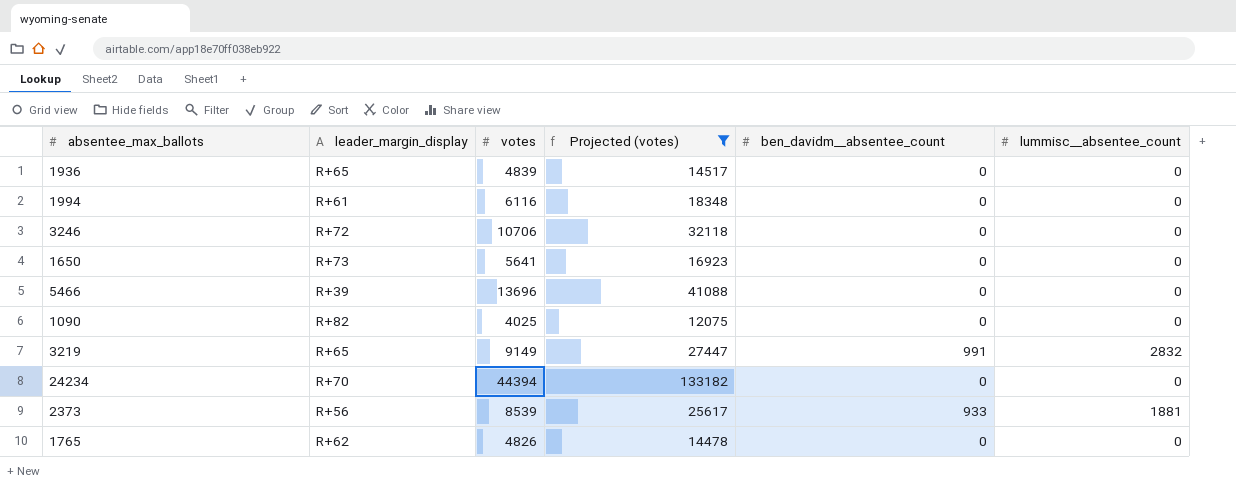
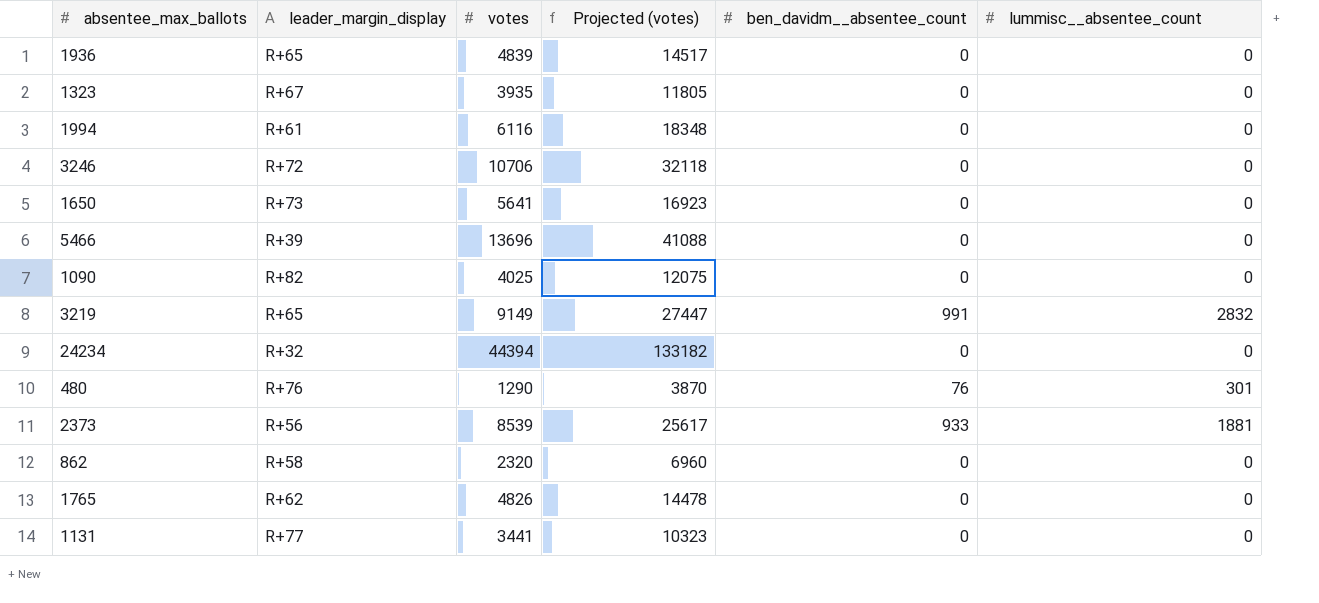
filter: Projected (votes) >= 12075 -> none
24234 | leader_margin_display: R+70 -> R+32

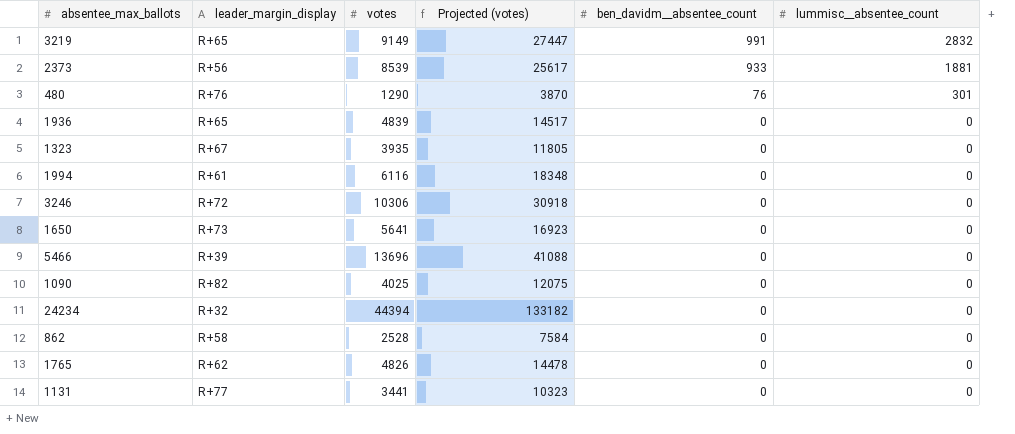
row order: none -> ben_davidm__absentee_count descending
3246 | votes: 10706 -> 10306
3246 | Projected (votes): 32118 -> 30918
862 | votes: 2320 -> 2528
862 | Projected (votes): 6960 -> 7584

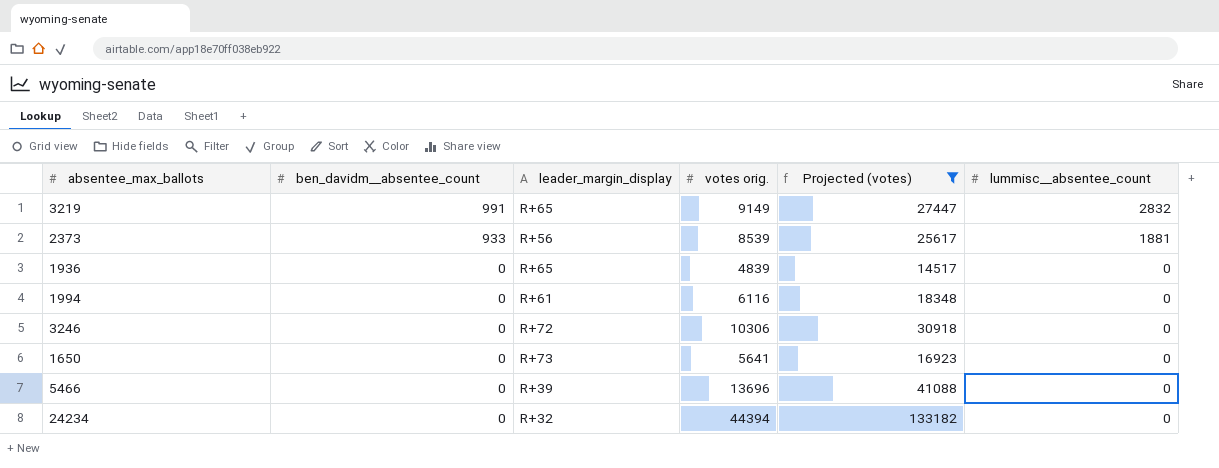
filter: none -> Projected (votes) >= 14517
column ben_davidm__absentee_count | position: 5 -> 2
column name: votes -> votes orig.

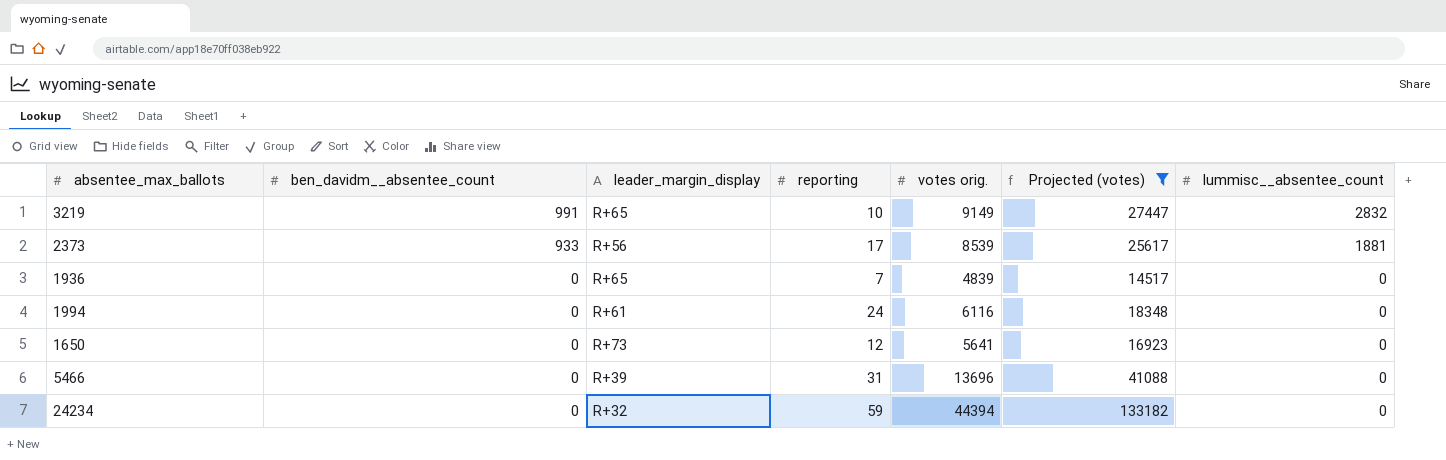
column reporting | position: none -> 4
row 3246: 0 | R+72 | 10306 | 30918 | 0 -> none

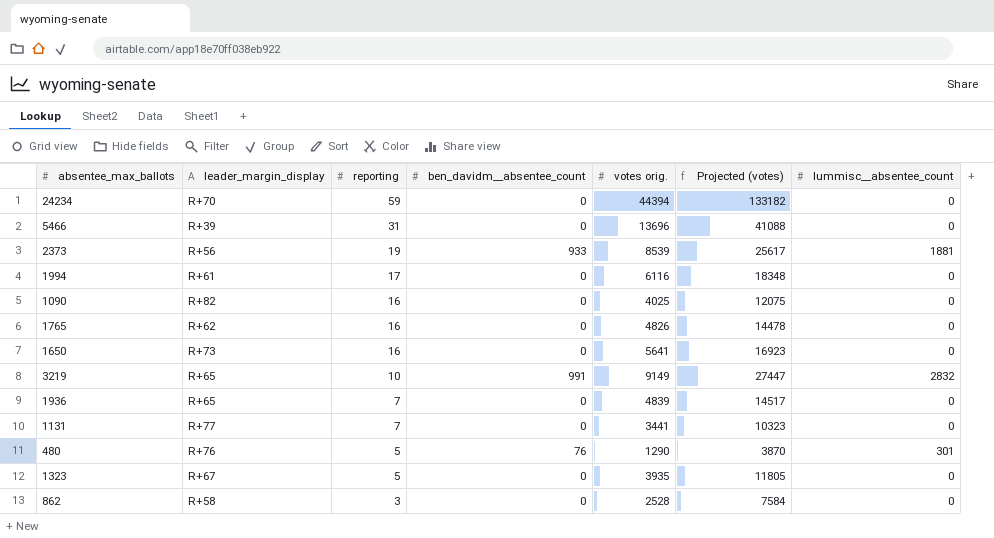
filter: Projected (votes) >= 14517 -> none
row order: ben_davidm__absentee_count descending -> reporting descending
column ben_davidm__absentee_count | position: 2 -> 4
24234 | leader_margin_display: R+32 -> R+70
2373 | reporting: 17 -> 19
1994 | reporting: 24 -> 17
1650 | reporting: 12 -> 16

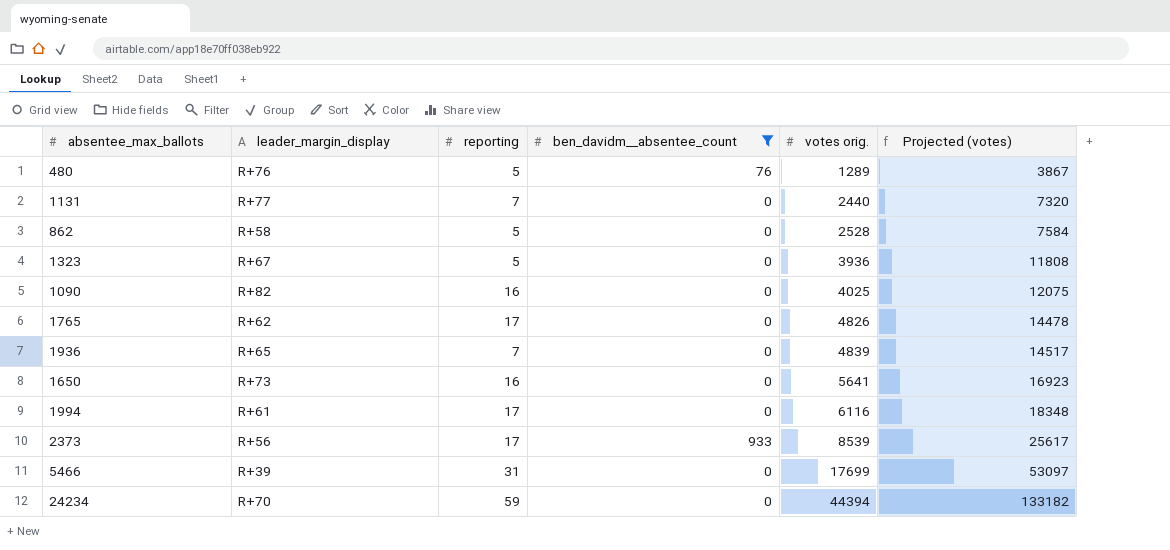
filter: none -> ben_davidm__absentee_count != 991
row order: reporting descending -> votes orig. ascending
column lummisc__absentee_count | position: 7 -> none
480 | votes orig.: 1290 -> 1289
480 | Projected (votes): 3870 -> 3867
1131 | votes orig.: 3441 -> 2440
1131 | Projected (votes): 10323 -> 7320
862 | reporting: 3 -> 5
1323 | votes orig.: 3935 -> 3936
1323 | Projected (votes): 11805 -> 11808
1765 | reporting: 16 -> 17
2373 | reporting: 19 -> 17
5466 | votes orig.: 13696 -> 17699
5466 | Projected (votes): 41088 -> 53097

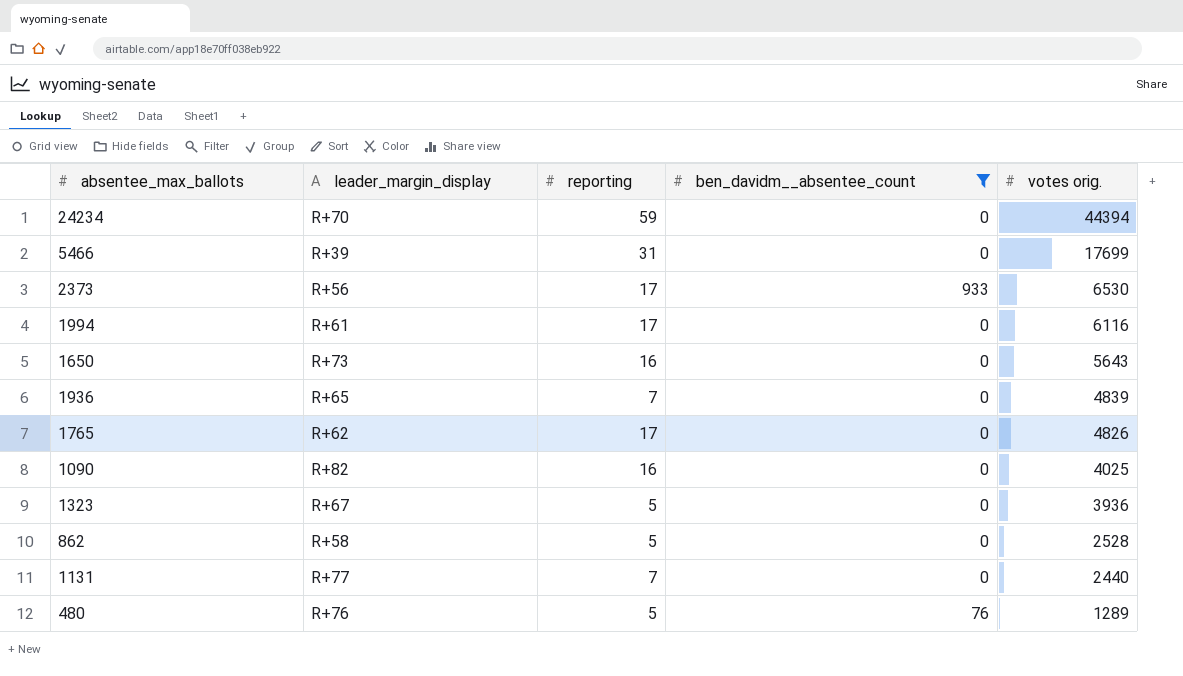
row order: votes orig. ascending -> votes orig. descending
column Projected (votes) | formula: [votes orig.] * 3 -> none
2373 | votes orig.: 8539 -> 6530
1650 | votes orig.: 5641 -> 5643

